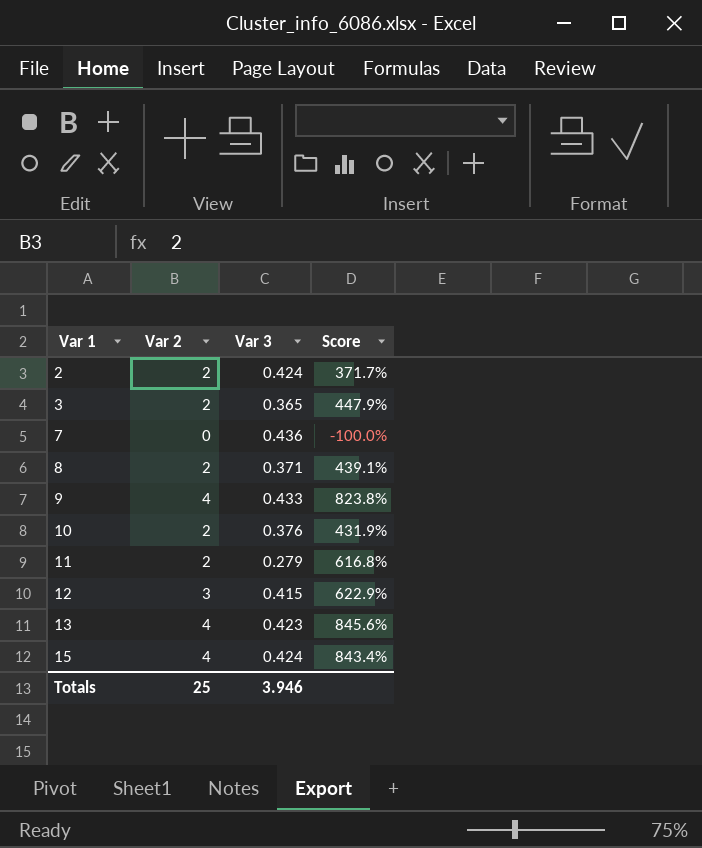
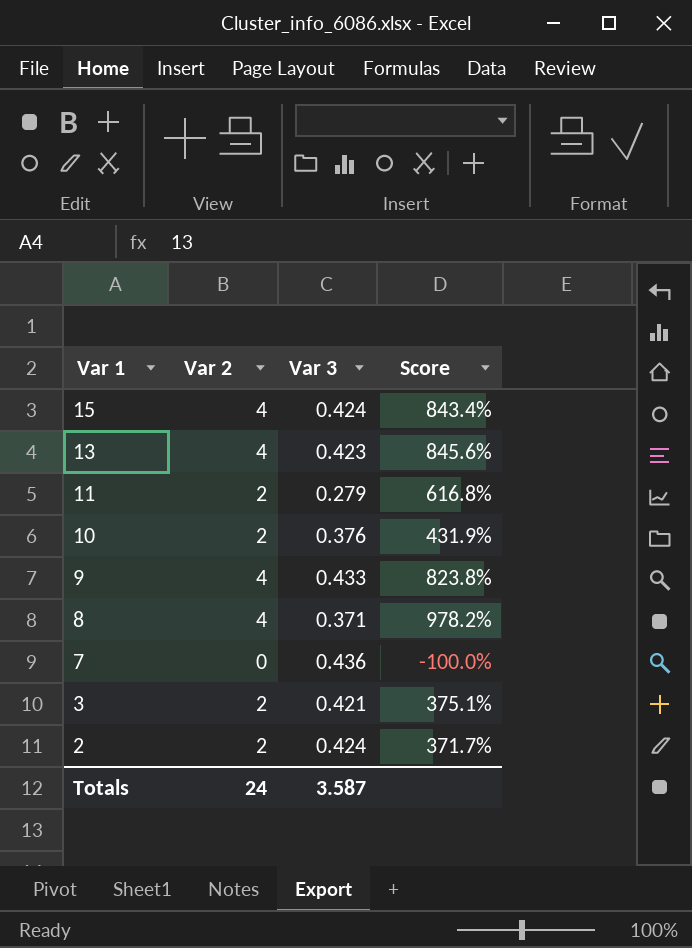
row order: Var 1 ascending -> Var 1 descending
row 12: 3 | 0.415 | 622.9% -> none
8 | Var 2: 2 -> 4
8 | Score: 439.1% -> 978.2%
3 | Var 3: 0.365 -> 0.421
3 | Score: 447.9% -> 375.1%
Totals | Var 2: 25 -> 24
Totals | Var 3: 3.946 -> 3.587

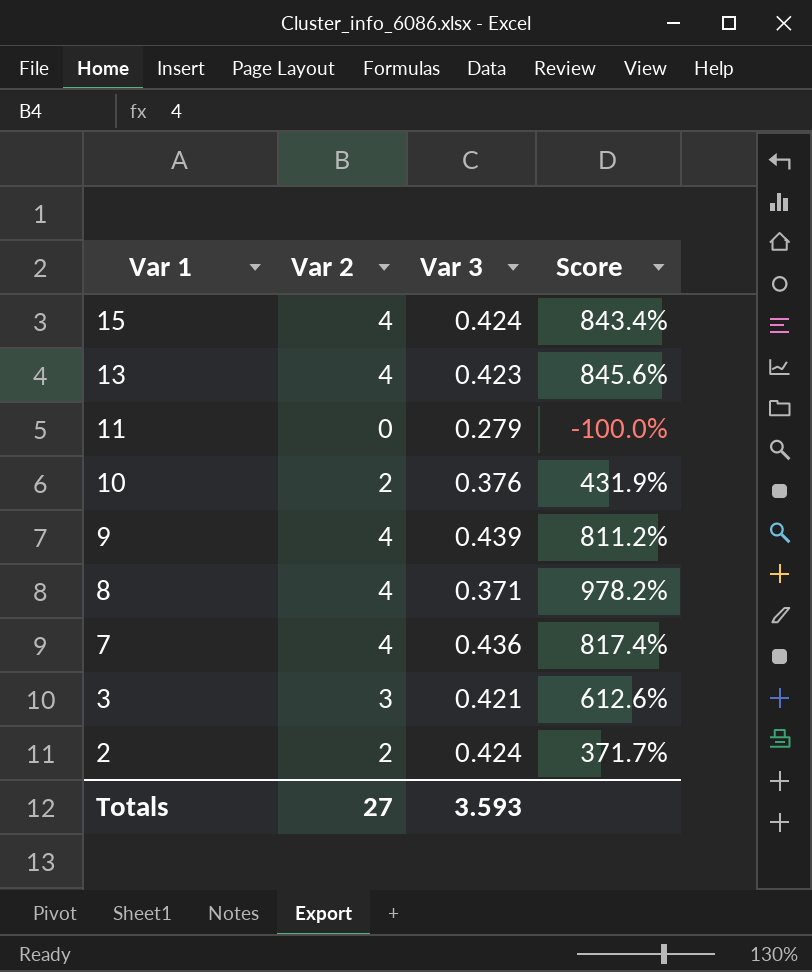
11 | Var 2: 2 -> 0
11 | Score: 616.8% -> -100.0%
9 | Var 3: 0.433 -> 0.439
9 | Score: 823.8% -> 811.2%
7 | Var 2: 0 -> 4
7 | Score: -100.0% -> 817.4%
3 | Var 2: 2 -> 3
3 | Score: 375.1% -> 612.6%
Totals | Var 2: 24 -> 27
Totals | Var 3: 3.587 -> 3.593

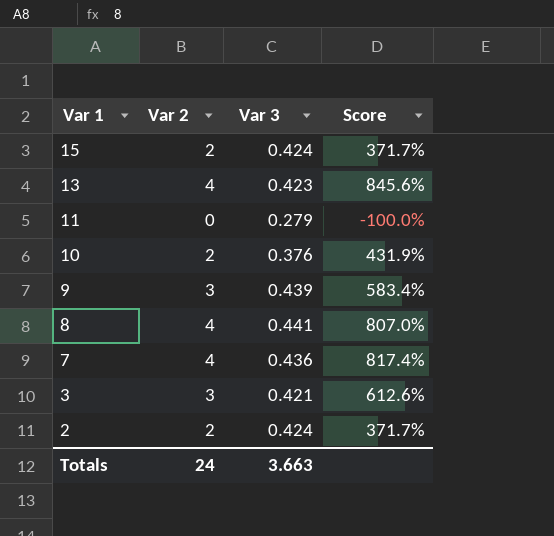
15 | Var 2: 4 -> 2
15 | Score: 843.4% -> 371.7%
9 | Var 2: 4 -> 3
9 | Score: 811.2% -> 583.4%
8 | Var 3: 0.371 -> 0.441
8 | Score: 978.2% -> 807.0%
Totals | Var 2: 27 -> 24
Totals | Var 3: 3.593 -> 3.663

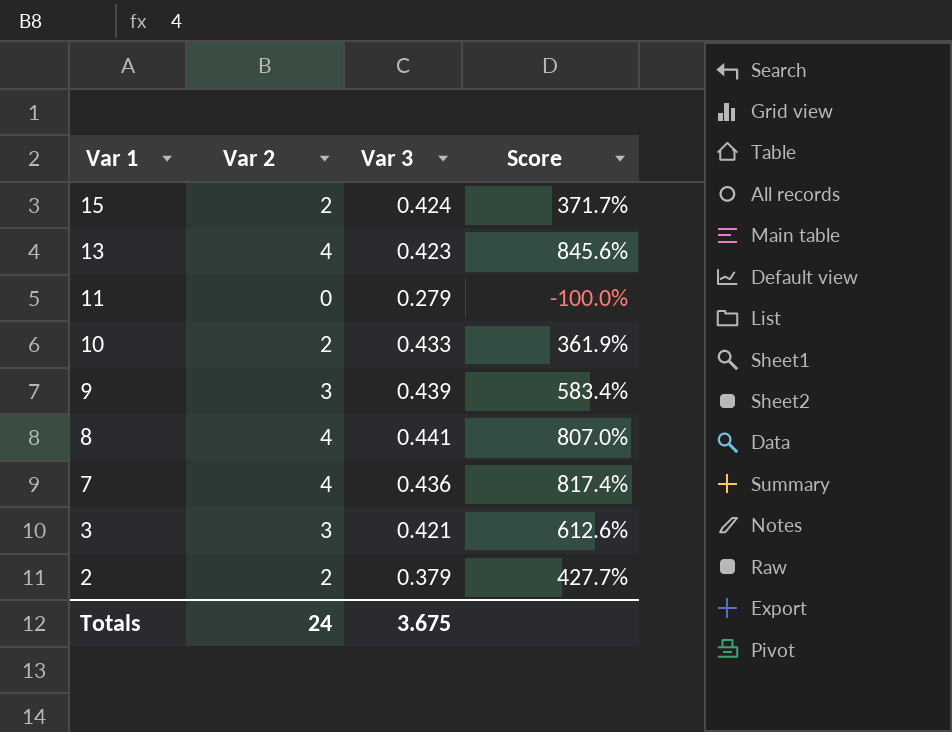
10 | Var 3: 0.376 -> 0.433
10 | Score: 431.9% -> 361.9%
2 | Var 3: 0.424 -> 0.379
2 | Score: 371.7% -> 427.7%
Totals | Var 3: 3.663 -> 3.675

